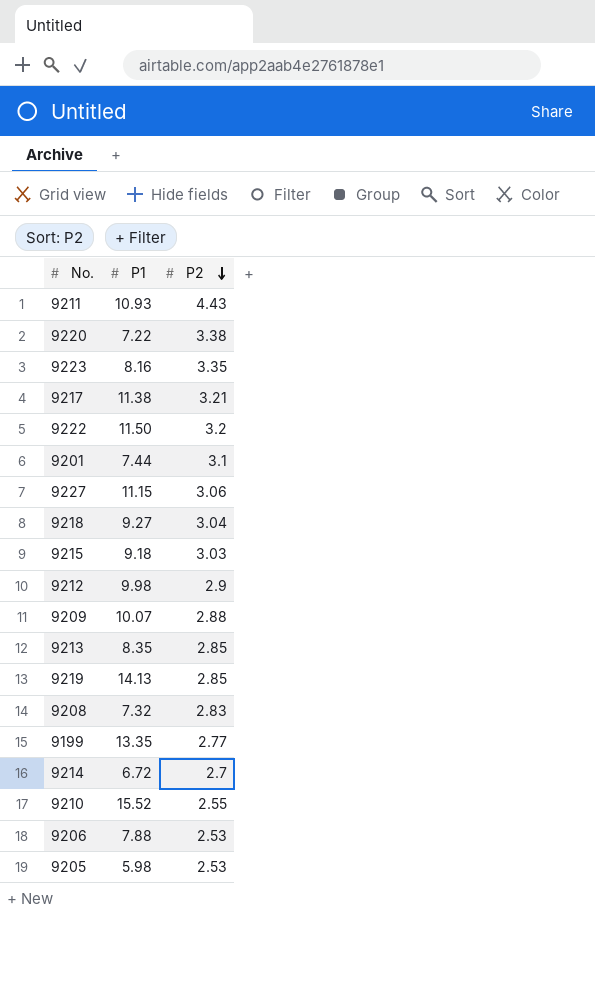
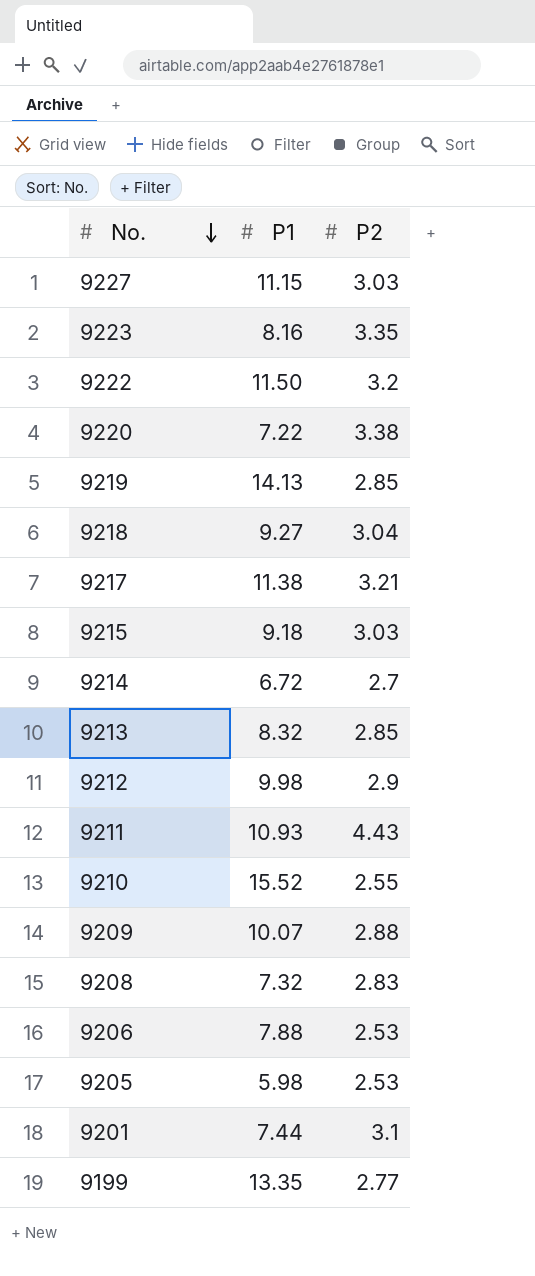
row order: P2 descending -> No. descending
9227 | P2: 3.06 -> 3.03
9213 | P1: 8.35 -> 8.32

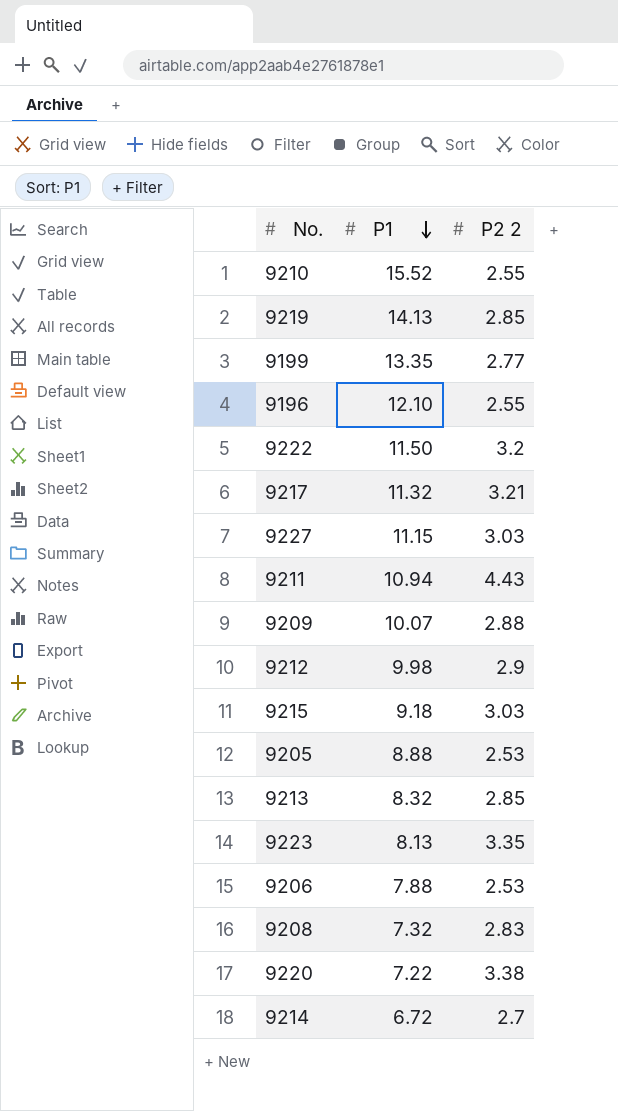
row order: No. descending -> P1 descending
column name: P2 -> P2 2
row 9218: 9.27 | 3.04 -> none
row 9201: 7.44 | 3.1 -> none
row 9196: none -> 12.10 | 2.55
9217 | P1: 11.38 -> 11.32
9211 | P1: 10.93 -> 10.94
9205 | P1: 5.98 -> 8.88
9223 | P1: 8.16 -> 8.13

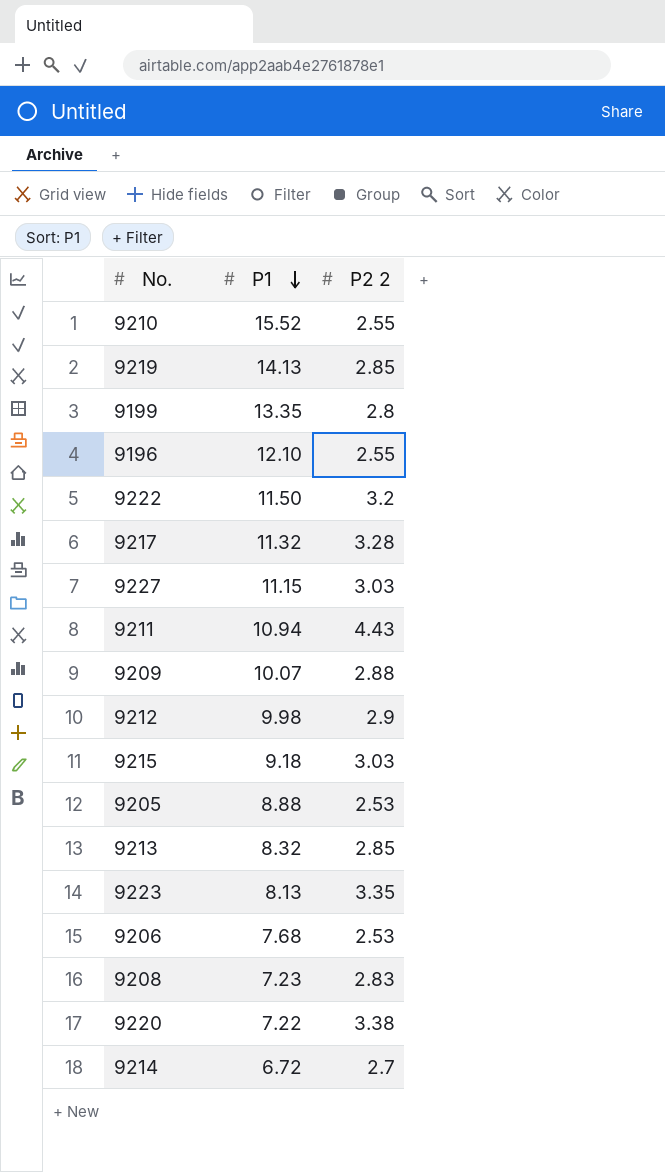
9199 | P2 2: 2.77 -> 2.8
9217 | P2 2: 3.21 -> 3.28
9206 | P1: 7.88 -> 7.68
9208 | P1: 7.32 -> 7.23

